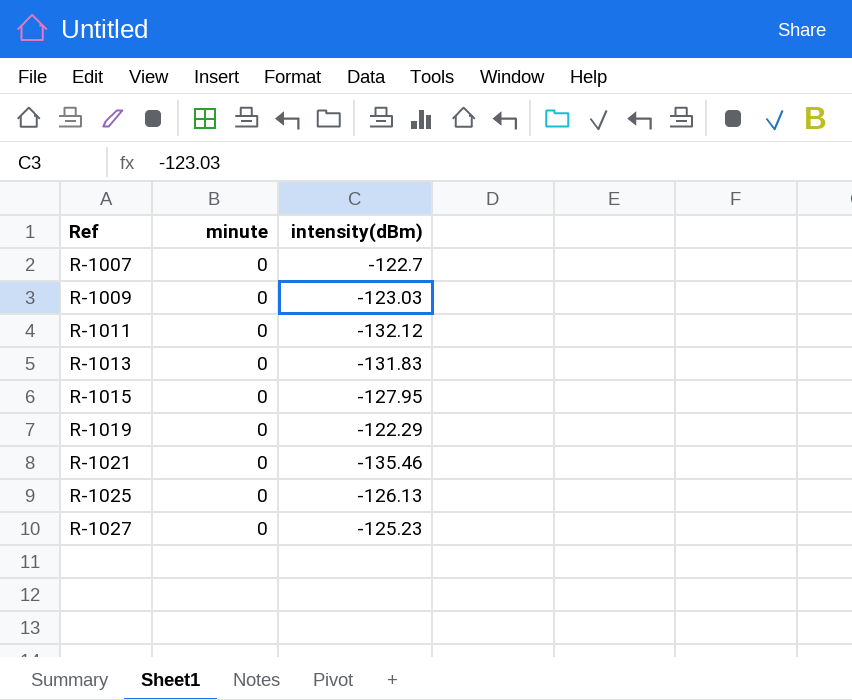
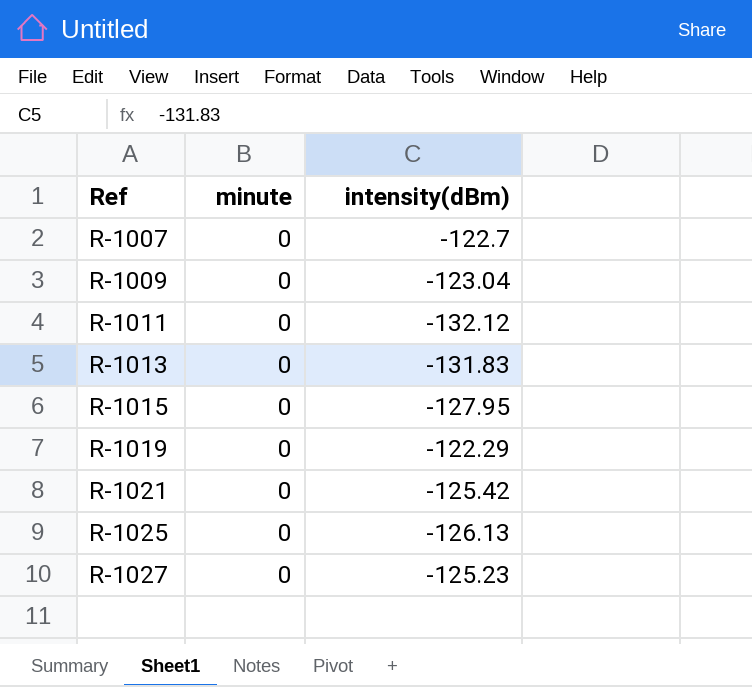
R-1009 | intensity(dBm): -123.03 -> -123.04
R-1021 | intensity(dBm): -135.46 -> -125.42

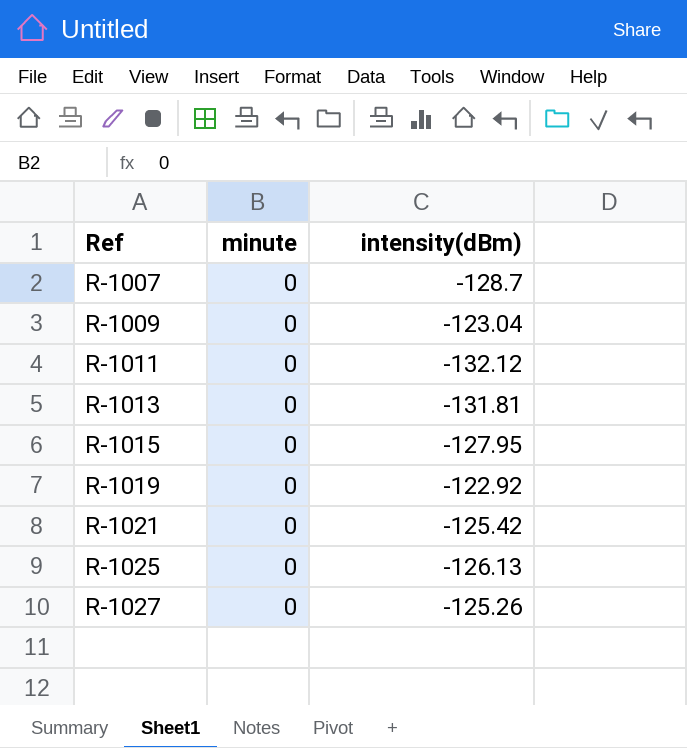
R-1007 | intensity(dBm): -122.7 -> -128.7
R-1013 | intensity(dBm): -131.83 -> -131.81
R-1019 | intensity(dBm): -122.29 -> -122.92
R-1027 | intensity(dBm): -125.23 -> -125.26

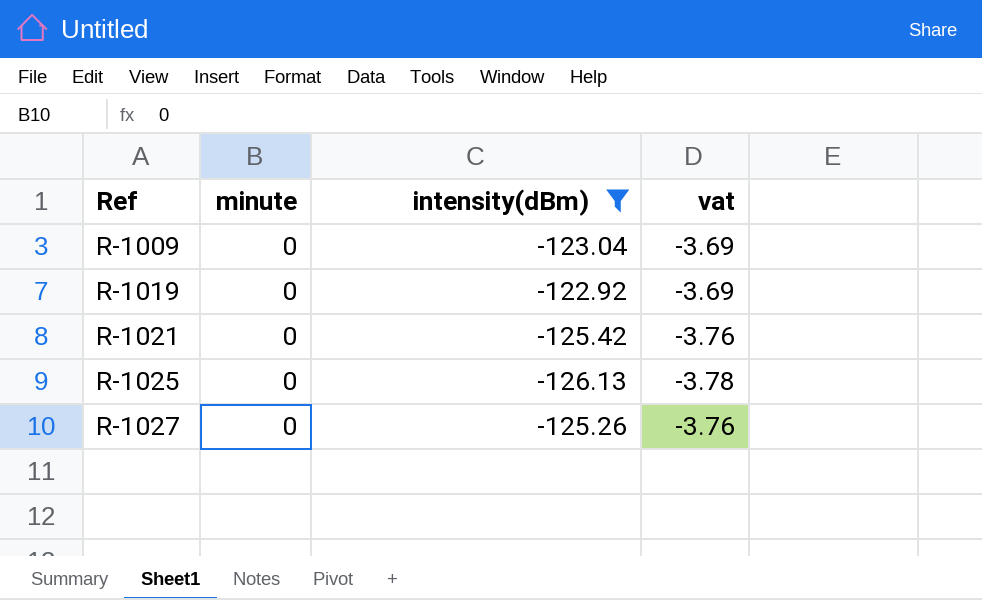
filter: none -> intensity(dBm) >= -126.13
column vat | formula: none -> [intensity(dBm)] * 0.03

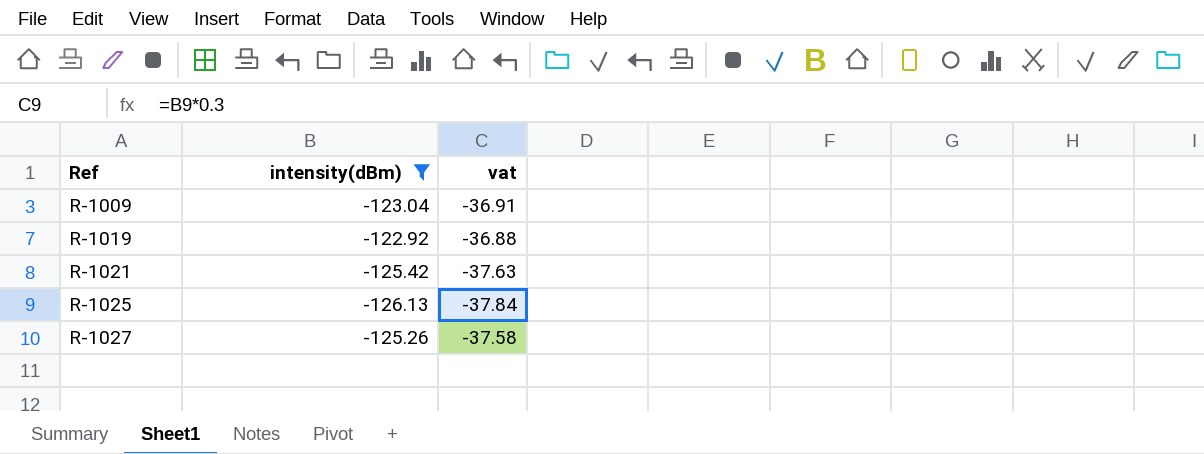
column minute | position: 2 -> none
column vat | formula: [intensity(dBm)] * 0.03 -> [intensity(dBm)] * 0.3

